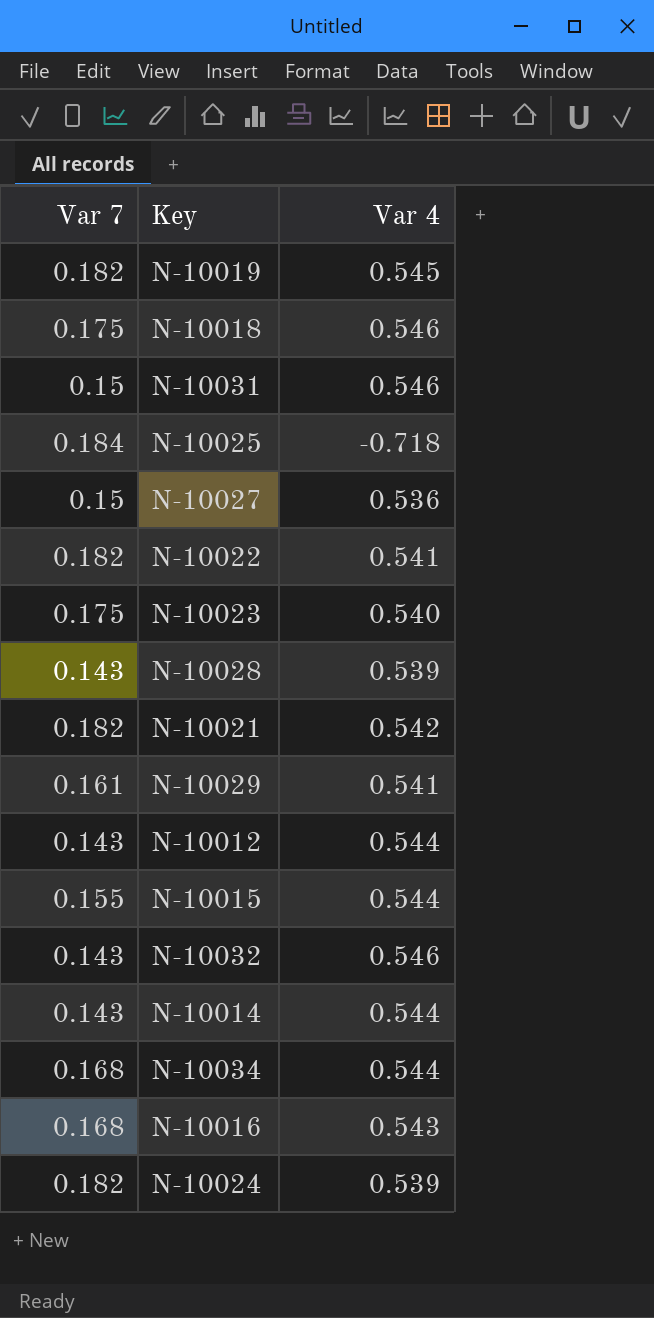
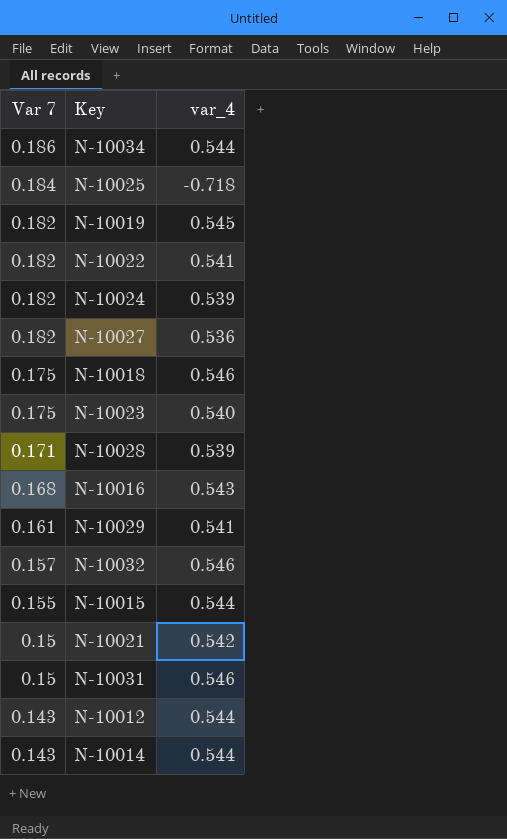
row order: none -> Var 7 descending
column name: Var 4 -> var_4
N-10034 | Var 7: 0.168 -> 0.186
N-10027 | Var 7: 0.15 -> 0.182
N-10028 | Var 7: 0.143 -> 0.171
N-10032 | Var 7: 0.143 -> 0.157
N-10021 | Var 7: 0.182 -> 0.15

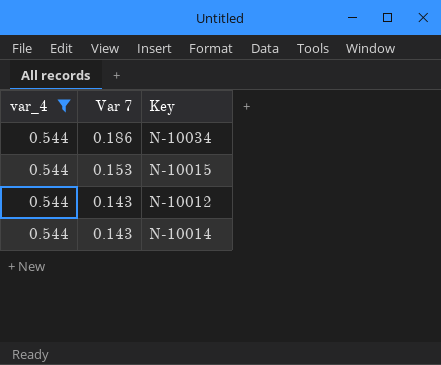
filter: none -> var_4 = 0.544
column var_4 | position: 3 -> 1
N-10015 | Var 7: 0.155 -> 0.153

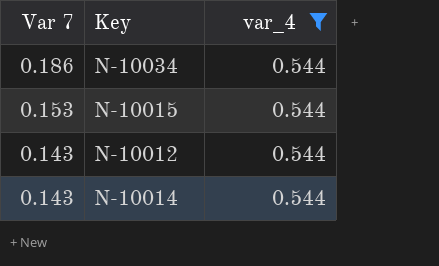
column var_4 | position: 1 -> 3

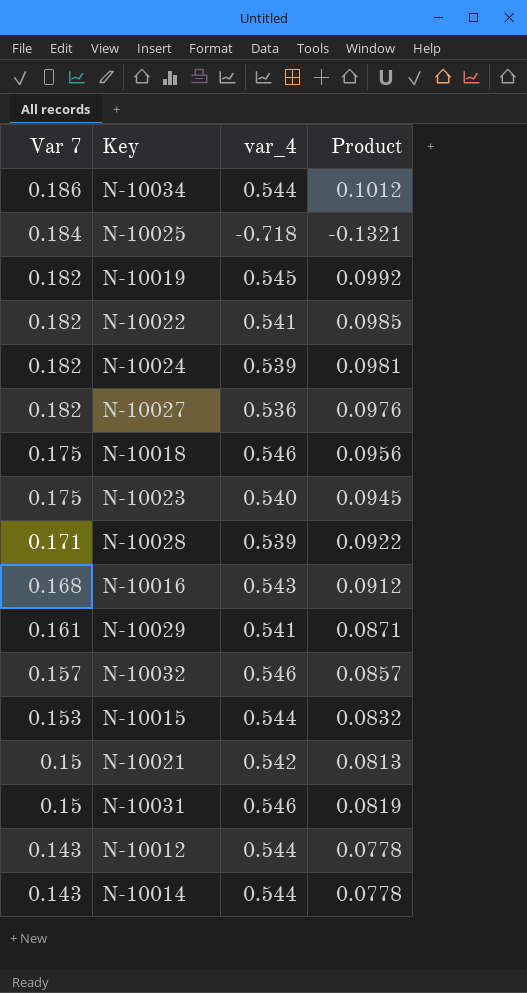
filter: var_4 = 0.544 -> none
column Product | formula: none -> [Var 7] * [var_4]

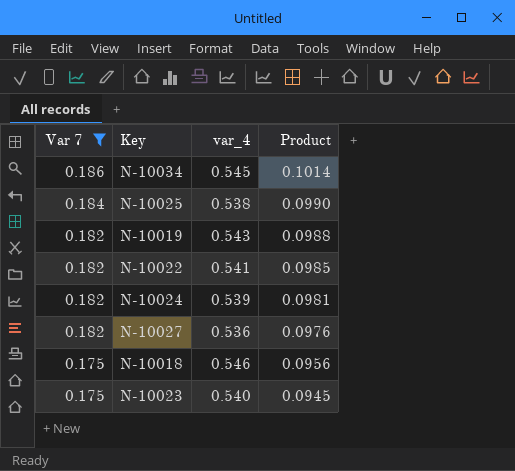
filter: none -> Var 7 >= 0.175
N-10034 | var_4: 0.544 -> 0.545
N-10034 | Product: 0.1012 -> 0.1014
N-10025 | var_4: -0.718 -> 0.538
N-10025 | Product: -0.1321 -> 0.0990
N-10019 | var_4: 0.545 -> 0.543
N-10019 | Product: 0.0992 -> 0.0988

